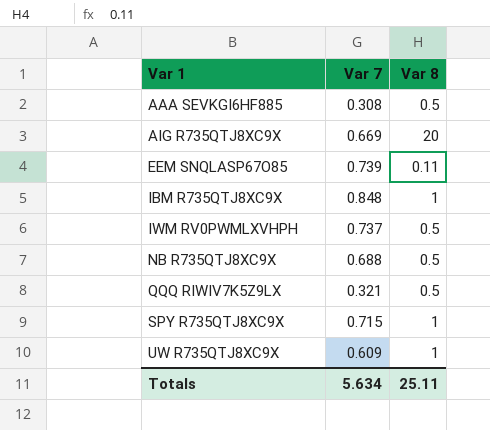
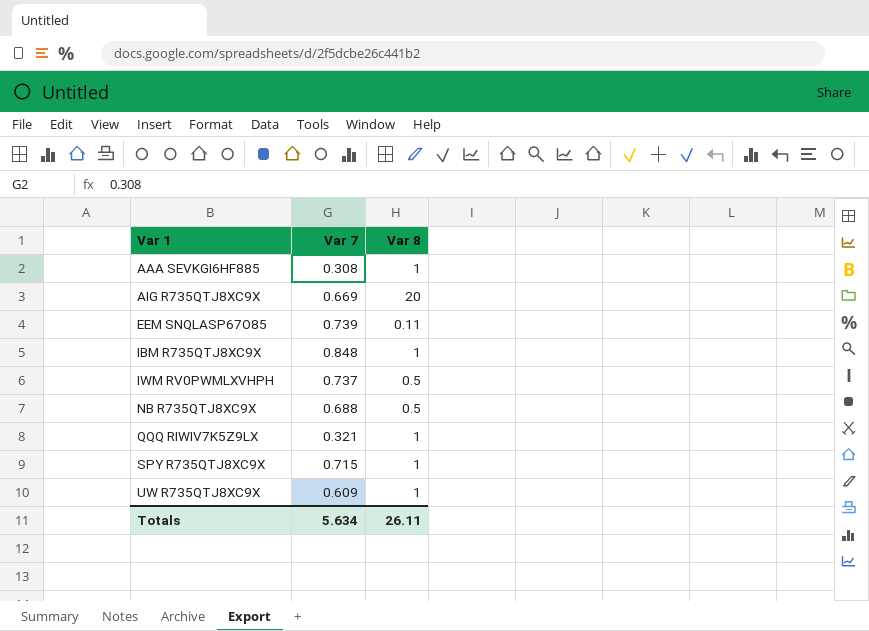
AAA SEVKGI6HF885 | Var 8: 0.5 -> 1
QQQ RIWIV7K5Z9LX | Var 8: 0.5 -> 1
Totals | Var 8: 25.11 -> 26.11

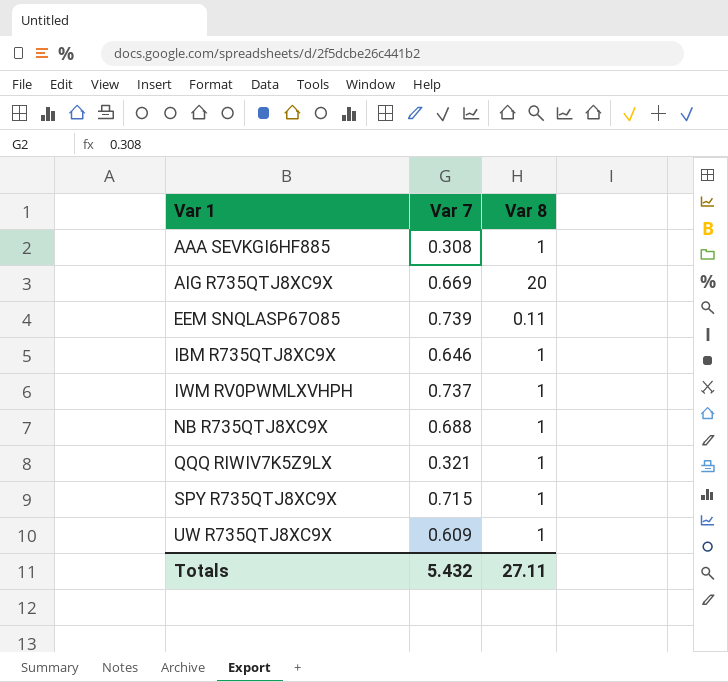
IBM R735QTJ8XC9X | Var 7: 0.848 -> 0.646
IWM RV0PWMLXVHPH | Var 8: 0.5 -> 1
NB R735QTJ8XC9X | Var 8: 0.5 -> 1
Totals | Var 7: 5.634 -> 5.432
Totals | Var 8: 26.11 -> 27.11

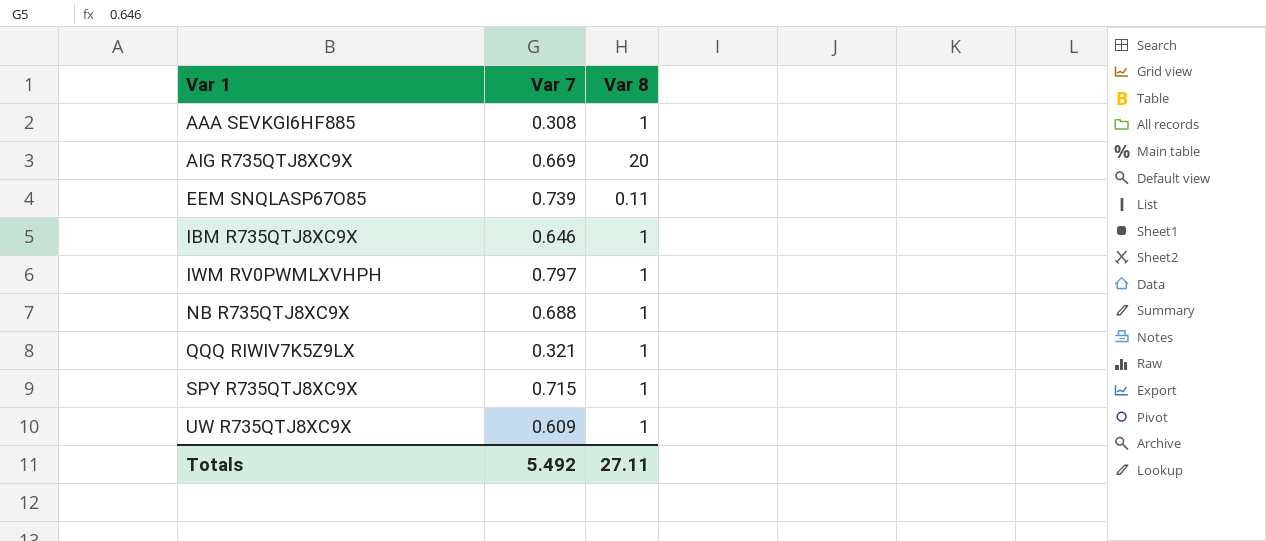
IWM RV0PWMLXVHPH | Var 7: 0.737 -> 0.797
Totals | Var 7: 5.432 -> 5.492

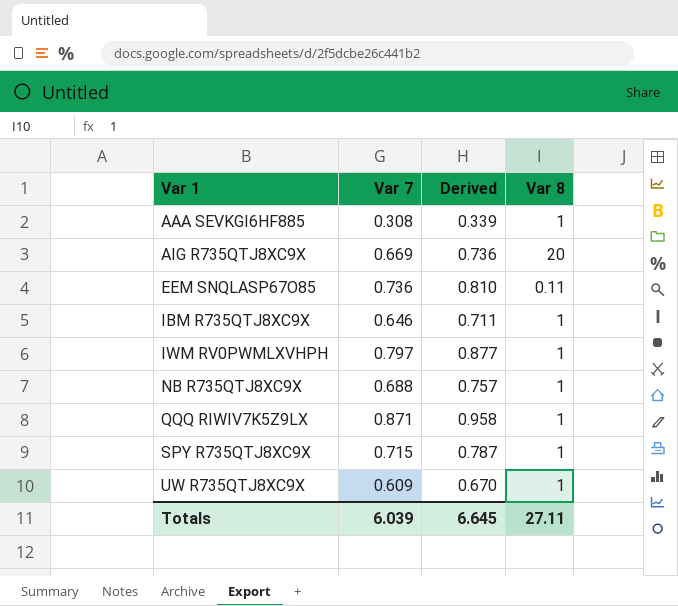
column Derived | formula: none -> [Var 7] * 1.1
EEM SNQLASP67O85 | Var 7: 0.739 -> 0.736
QQQ RIWIV7K5Z9LX | Var 7: 0.321 -> 0.871
Totals | Var 7: 5.492 -> 6.039

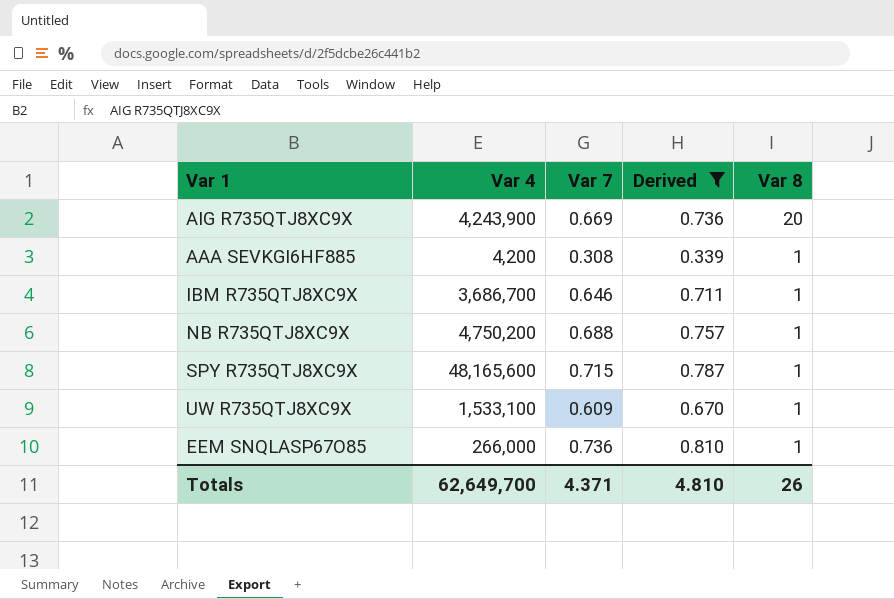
filter: none -> Derived <= 0.810
row order: Var 1 ascending -> Var 8 descending
column Var 4 | position: none -> 2
EEM SNQLASP67O85 | Var 8: 0.11 -> 1
Totals | Var 7: 6.039 -> 4.371
Totals | Derived: 6.645 -> 4.810
Totals | Var 8: 27.11 -> 26

